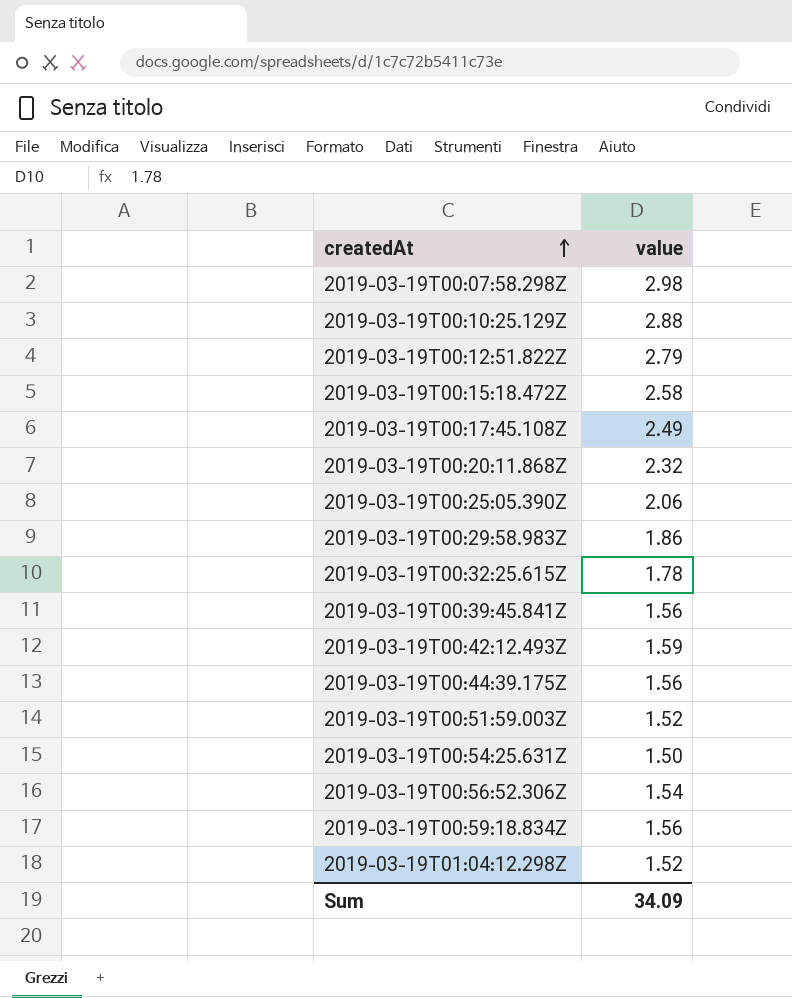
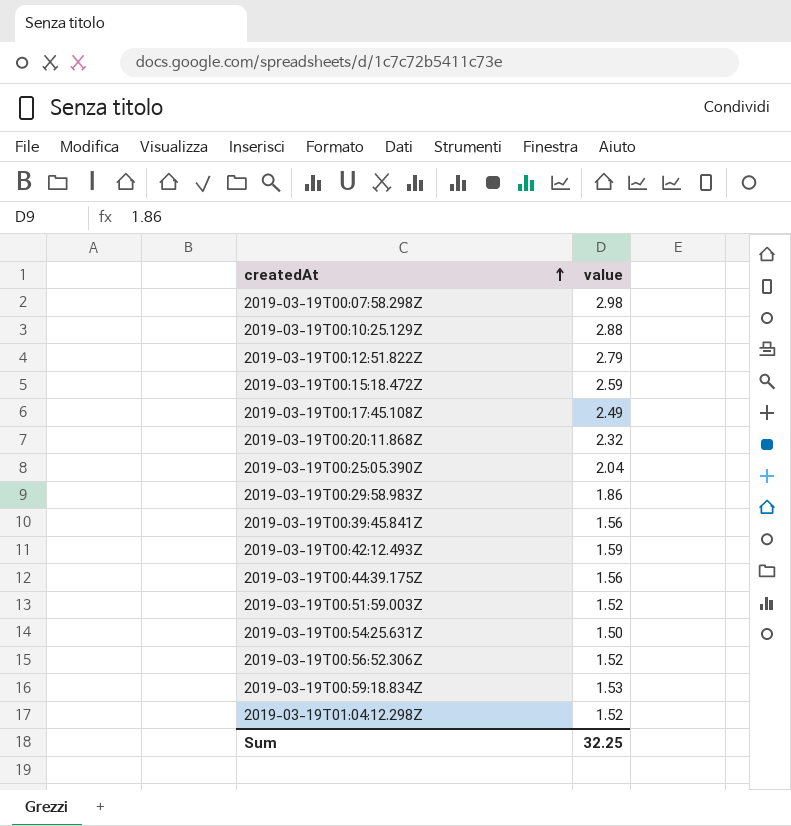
row 2019-03-19T00:32:25.615Z: 1.78 -> none
2019-03-19T00:15:18.472Z | value: 2.58 -> 2.59
2019-03-19T00:25:05.390Z | value: 2.06 -> 2.04
2019-03-19T00:56:52.306Z | value: 1.54 -> 1.52
2019-03-19T00:59:18.834Z | value: 1.56 -> 1.53
Sum | value: 34.09 -> 32.25

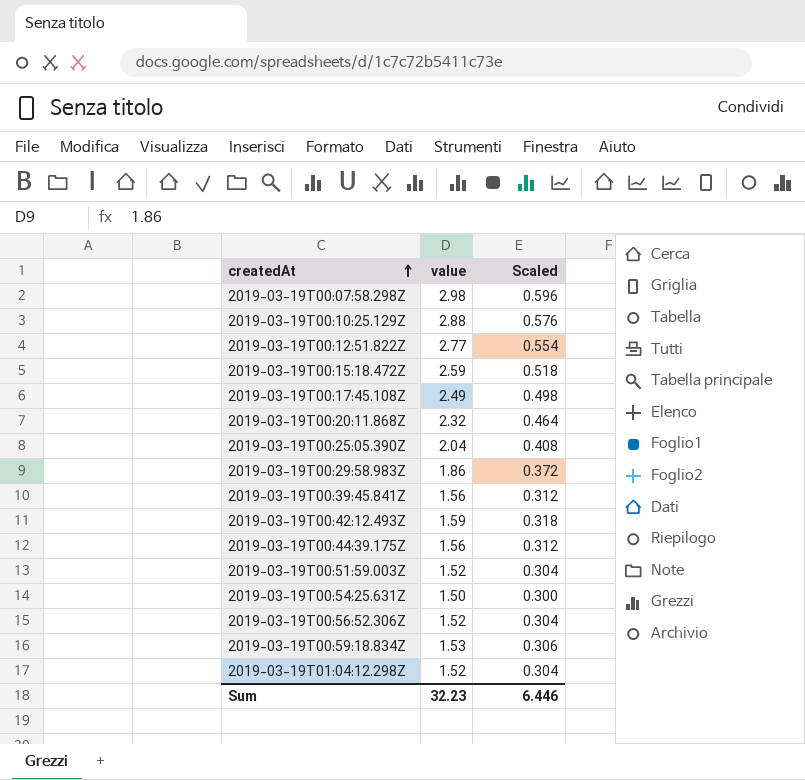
column Scaled | formula: none -> [value] * 0.2
2019-03-19T00:12:51.822Z | value: 2.79 -> 2.77
Sum | value: 32.25 -> 32.23

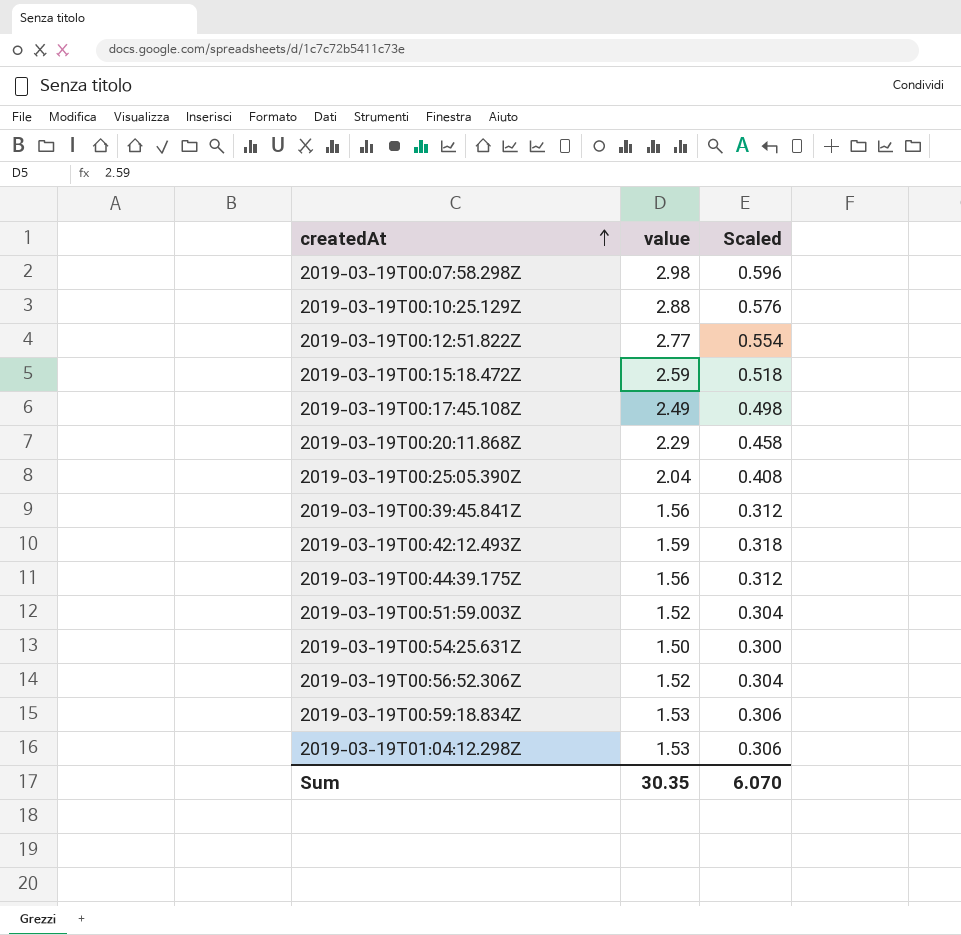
row 2019-03-19T00:29:58.983Z: 1.86 | 0.372 -> none
2019-03-19T00:20:11.868Z | value: 2.32 -> 2.29
2019-03-19T00:20:11.868Z | Scaled: 0.464 -> 0.458
2019-03-19T01:04:12.298Z | value: 1.52 -> 1.53
2019-03-19T01:04:12.298Z | Scaled: 0.304 -> 0.306
Sum | value: 32.23 -> 30.35
Sum | Scaled: 6.446 -> 6.070

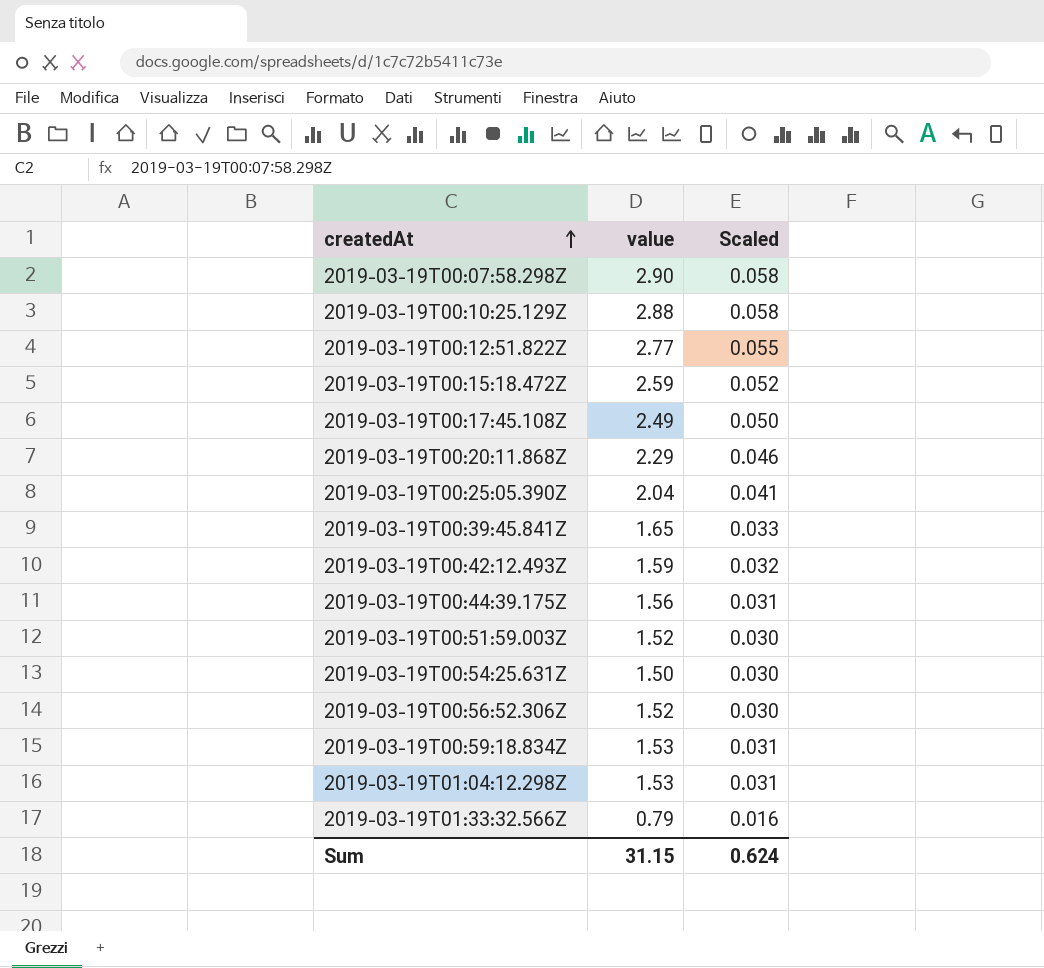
column Scaled | formula: [value] * 0.2 -> [value] * 0.02
2019-03-19T00:07:58.298Z | value: 2.98 -> 2.90
2019-03-19T00:39:45.841Z | value: 1.56 -> 1.65
row 2019-03-19T01:33:32.566Z: none -> 0.79 | 0.016
Sum | value: 30.35 -> 31.15
Sum | Scaled: 6.070 -> 0.624

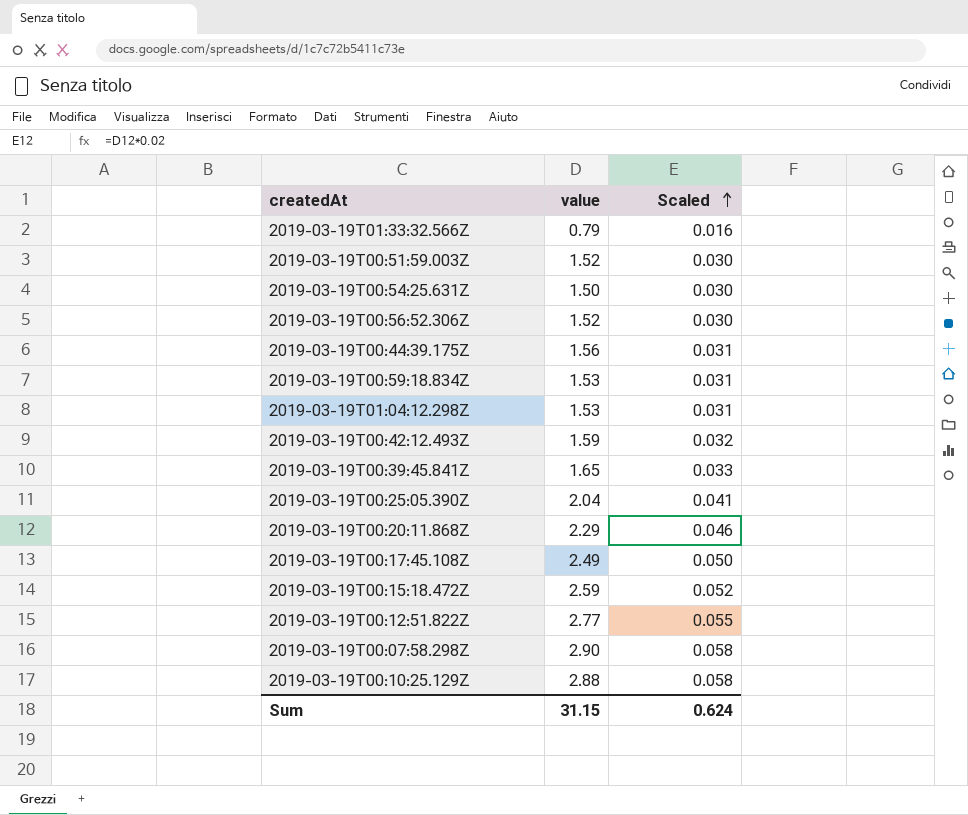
row order: createdAt ascending -> Scaled ascending

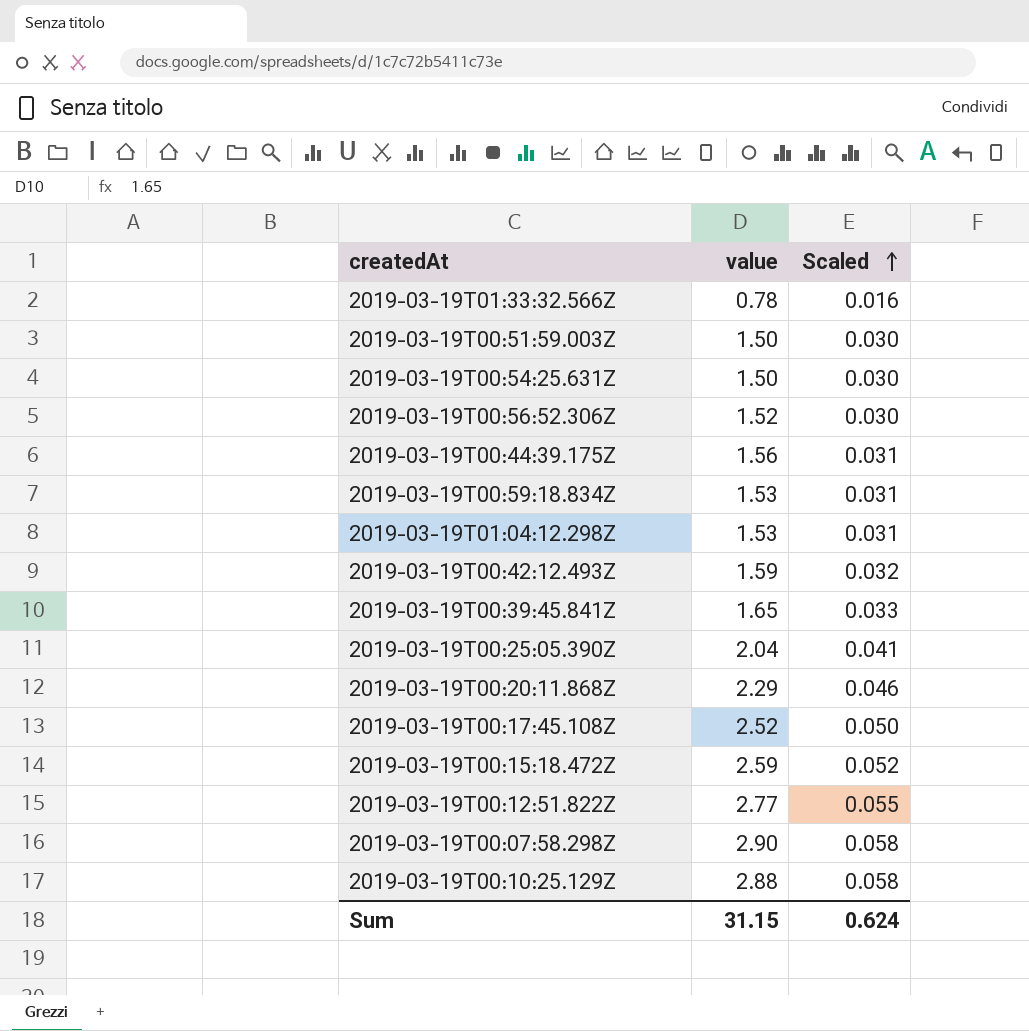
2019-03-19T01:33:32.566Z | value: 0.79 -> 0.78
2019-03-19T00:51:59.003Z | value: 1.52 -> 1.50
2019-03-19T00:17:45.108Z | value: 2.49 -> 2.52

